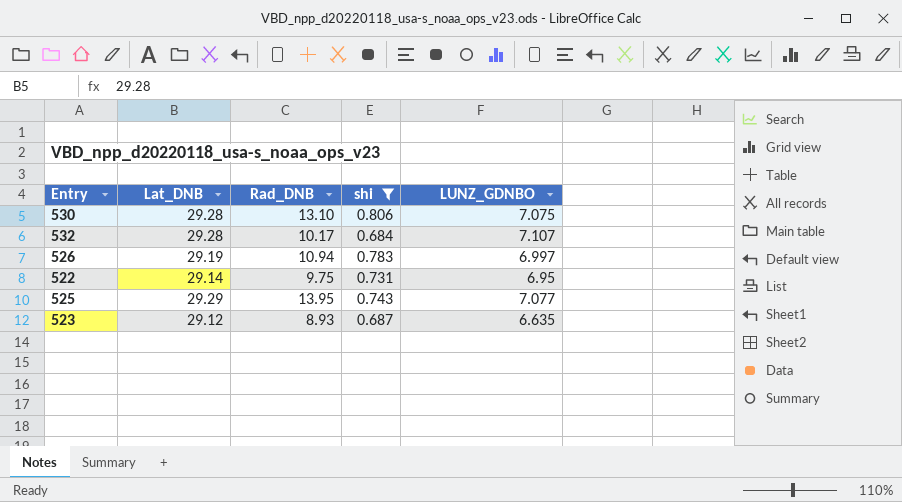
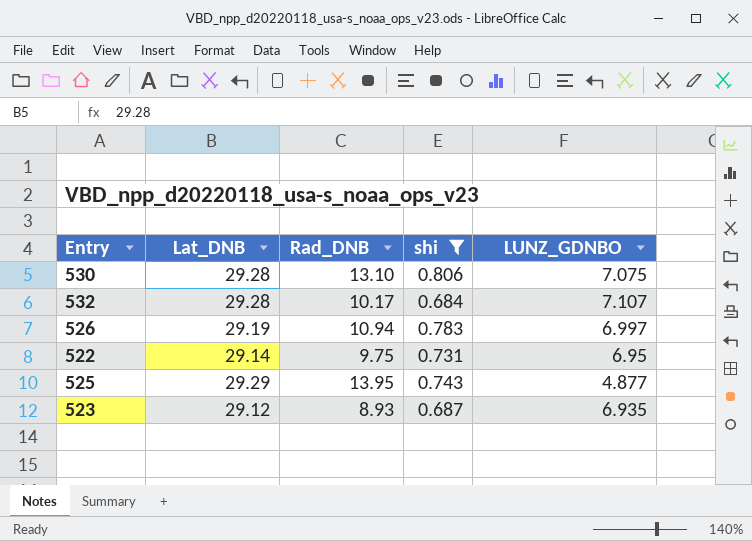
525 | LUNZ_GDNBO: 7.077 -> 4.877
523 | LUNZ_GDNBO: 6.635 -> 6.935

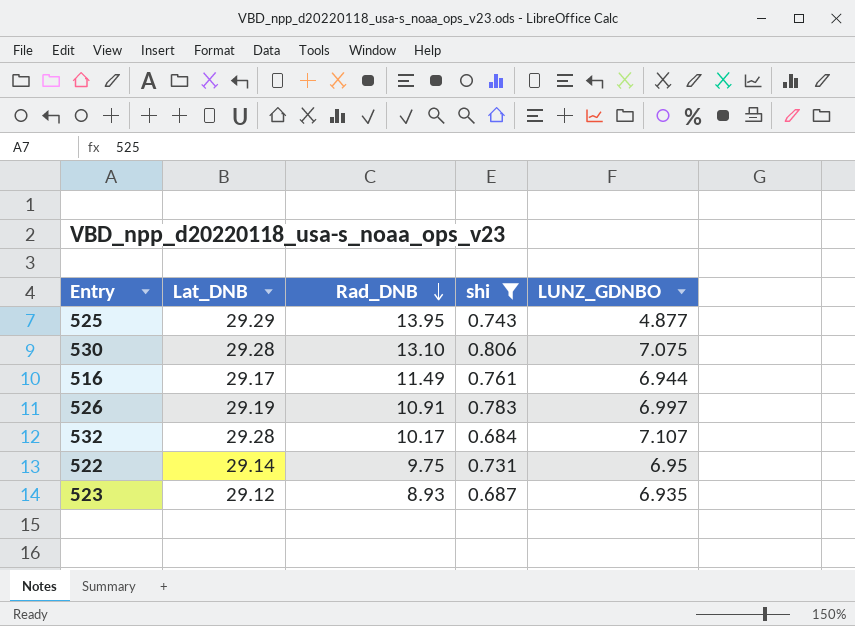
row order: none -> Rad_DNB descending
row 516: none -> 29.17 | 11.49 | 0.761 | 6.944
526 | Rad_DNB: 10.94 -> 10.91

